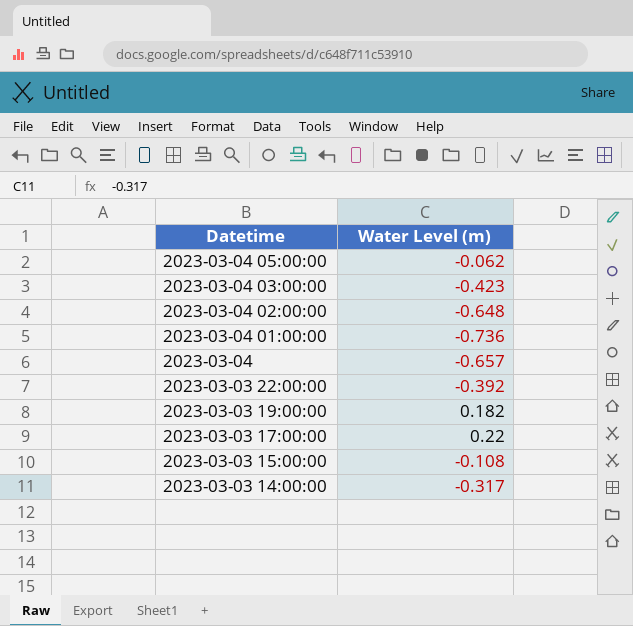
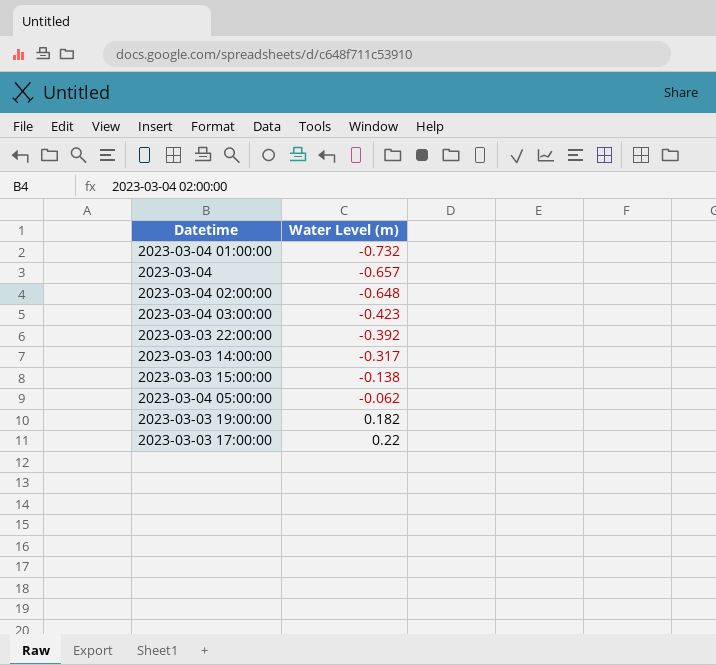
row order: Datetime descending -> Water Level (m) ascending
2023-03-04 01:00:00 | Water Level (m): -0.736 -> -0.732
2023-03-03 15:00:00 | Water Level (m): -0.108 -> -0.138

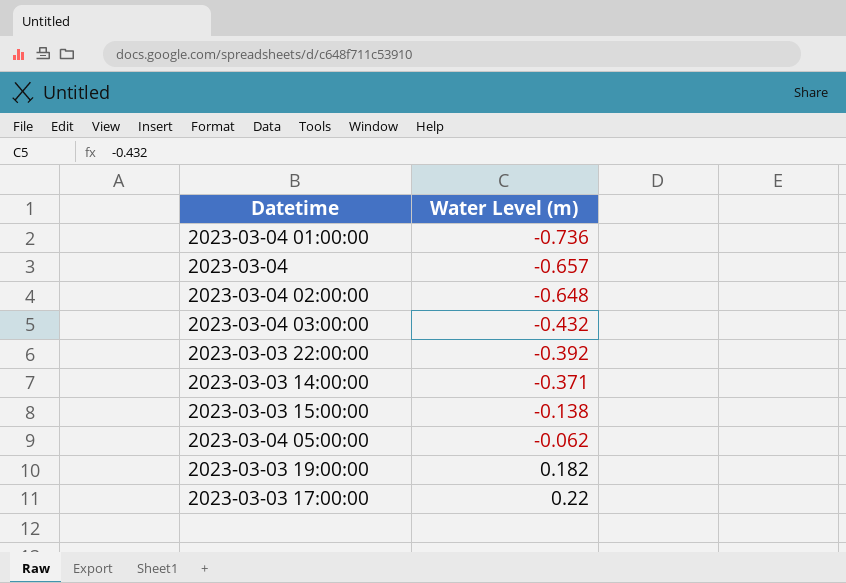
2023-03-04 01:00:00 | Water Level (m): -0.732 -> -0.736
2023-03-04 03:00:00 | Water Level (m): -0.423 -> -0.432
2023-03-03 14:00:00 | Water Level (m): -0.317 -> -0.371

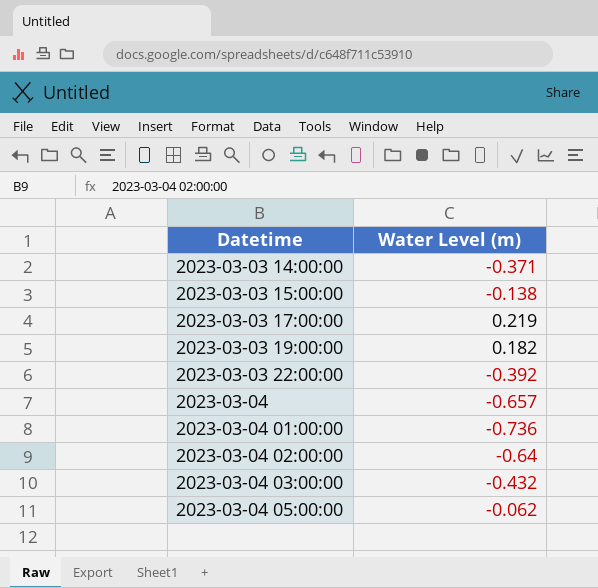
row order: Water Level (m) ascending -> Datetime ascending
2023-03-03 17:00:00 | Water Level (m): 0.22 -> 0.219
2023-03-04 02:00:00 | Water Level (m): -0.648 -> -0.64

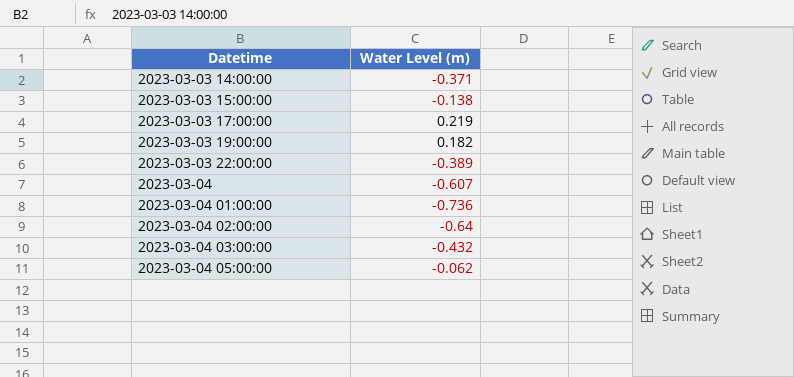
2023-03-03 22:00:00 | Water Level (m): -0.392 -> -0.389
2023-03-04 | Water Level (m): -0.657 -> -0.607

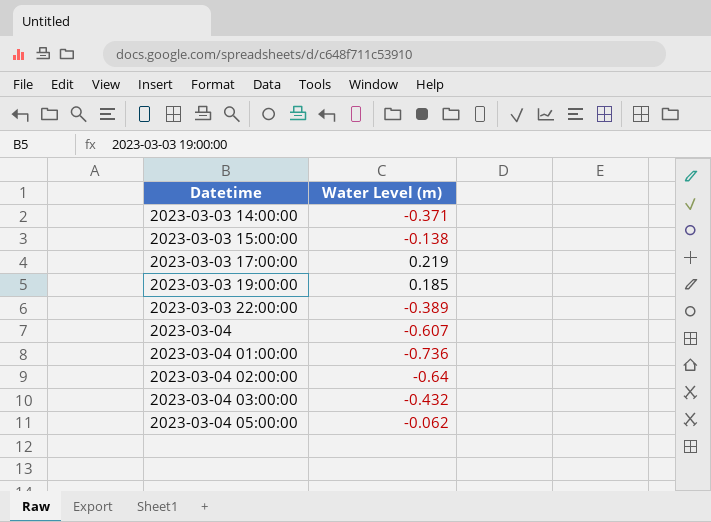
2023-03-03 19:00:00 | Water Level (m): 0.182 -> 0.185

